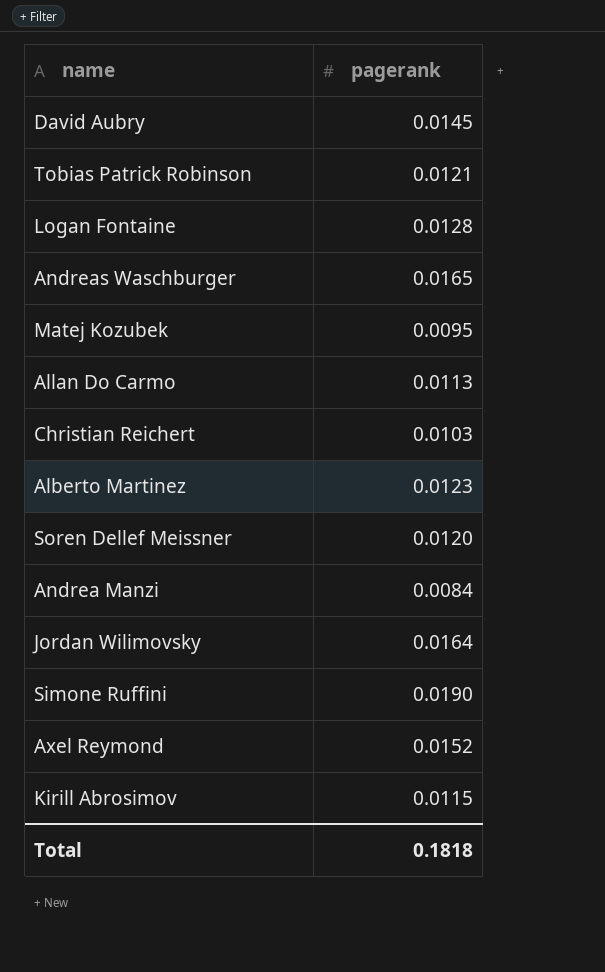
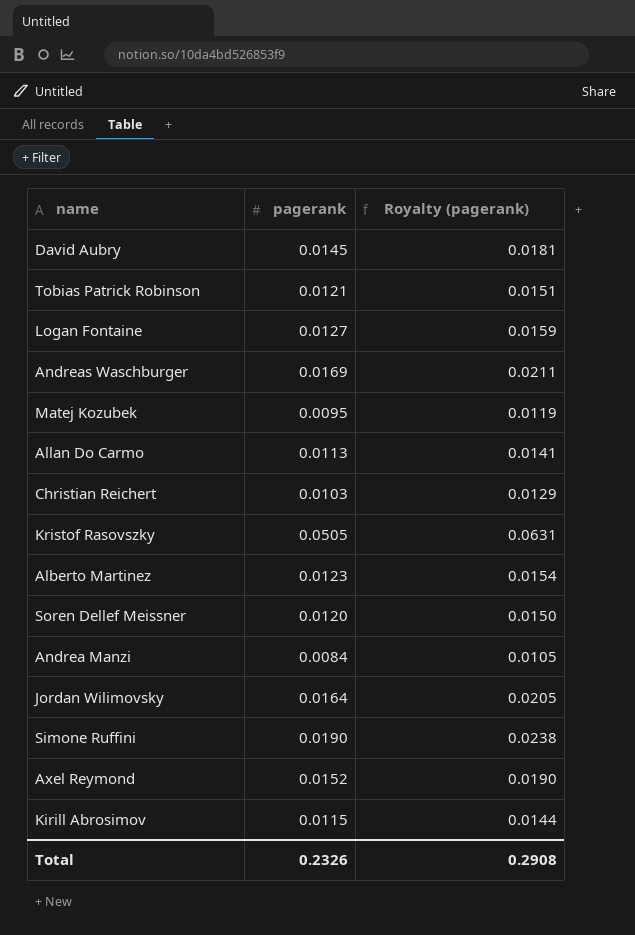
column Royalty (pagerank) | formula: none -> [pagerank] * 1.25
Logan Fontaine | pagerank: 0.0128 -> 0.0127
Andreas Waschburger | pagerank: 0.0165 -> 0.0169
row Kristof Rasovszky: none -> 0.0505 | 0.0631
Total | pagerank: 0.1818 -> 0.2326

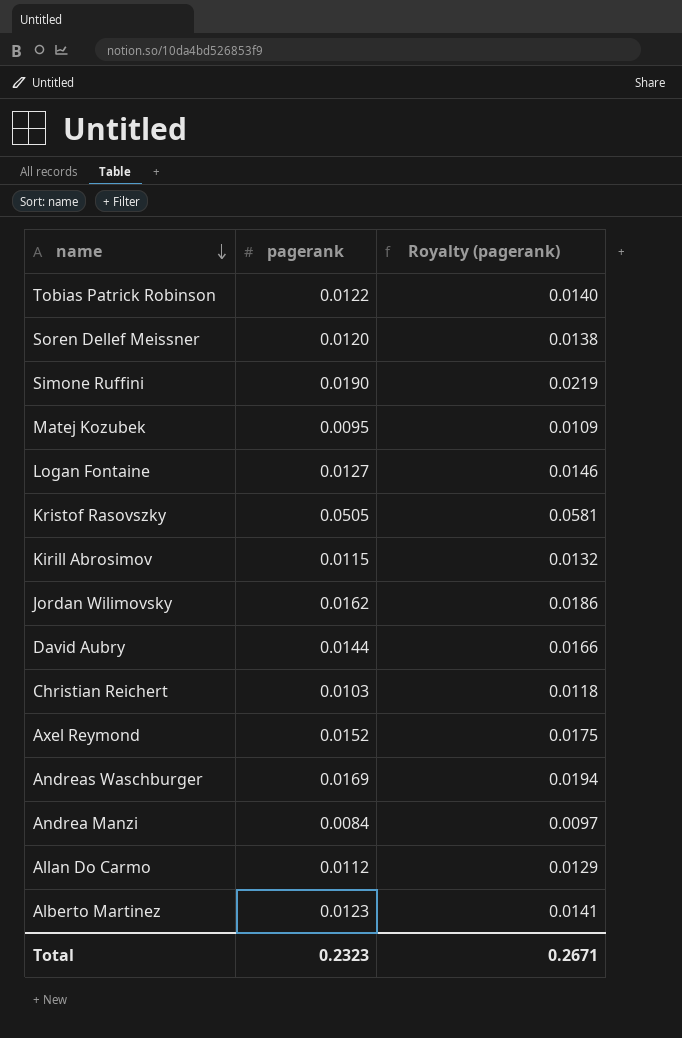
row order: none -> name descending
column Royalty (pagerank) | formula: [pagerank] * 1.25 -> [pagerank] * 1.15
Tobias Patrick Robinson | pagerank: 0.0121 -> 0.0122
Jordan Wilimovsky | pagerank: 0.0164 -> 0.0162
David Aubry | pagerank: 0.0145 -> 0.0144
Allan Do Carmo | pagerank: 0.0113 -> 0.0112
Total | pagerank: 0.2326 -> 0.2323
Total | Royalty (pagerank): 0.2908 -> 0.2671

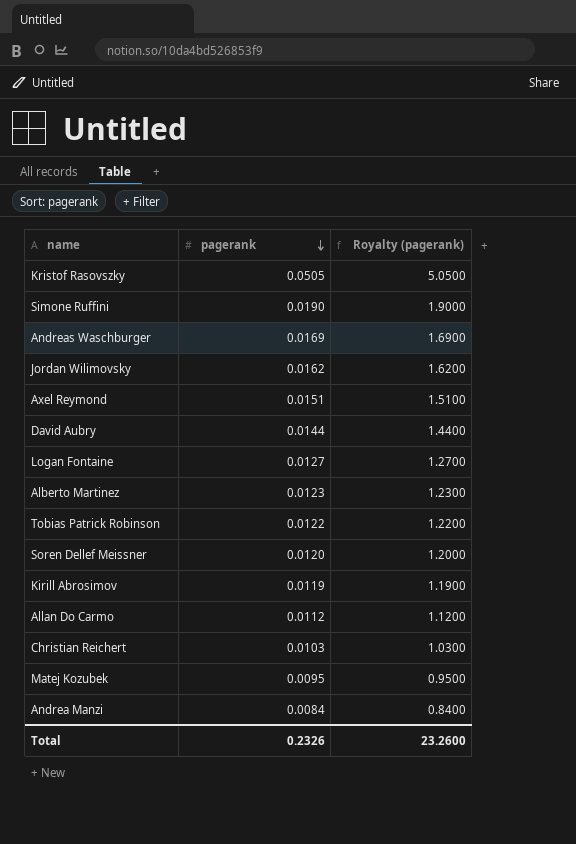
row order: name descending -> pagerank descending
column Royalty (pagerank) | formula: [pagerank] * 1.15 -> [pagerank] * 100
Axel Reymond | pagerank: 0.0152 -> 0.0151
Kirill Abrosimov | pagerank: 0.0115 -> 0.0119
Total | pagerank: 0.2323 -> 0.2326
Total | Royalty (pagerank): 0.2671 -> 23.2600

